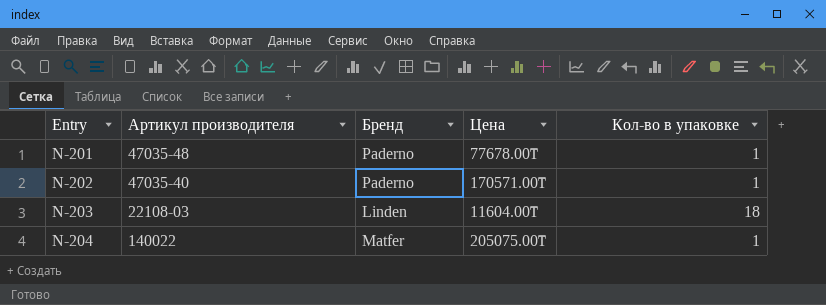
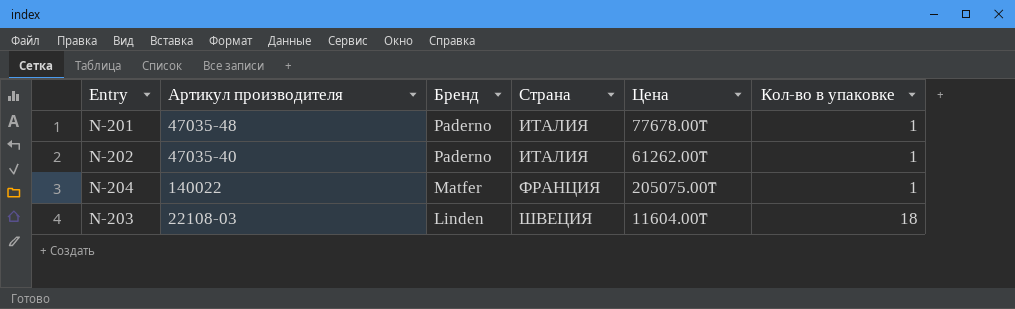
row order: Entry ascending -> Бренд descending
column Страна | position: none -> 4
N-202 | Цена: 170571.00₸ -> 61262.00₸

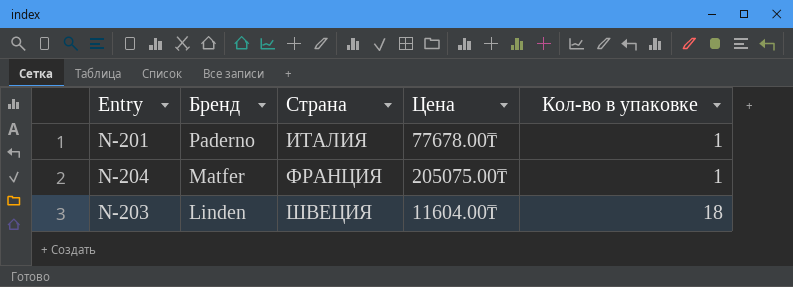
column Артикул производителя | position: 2 -> none
row N-202: 47035-40 | Paderno | ИТАЛИЯ | 61262.00₸ | 1 -> none

